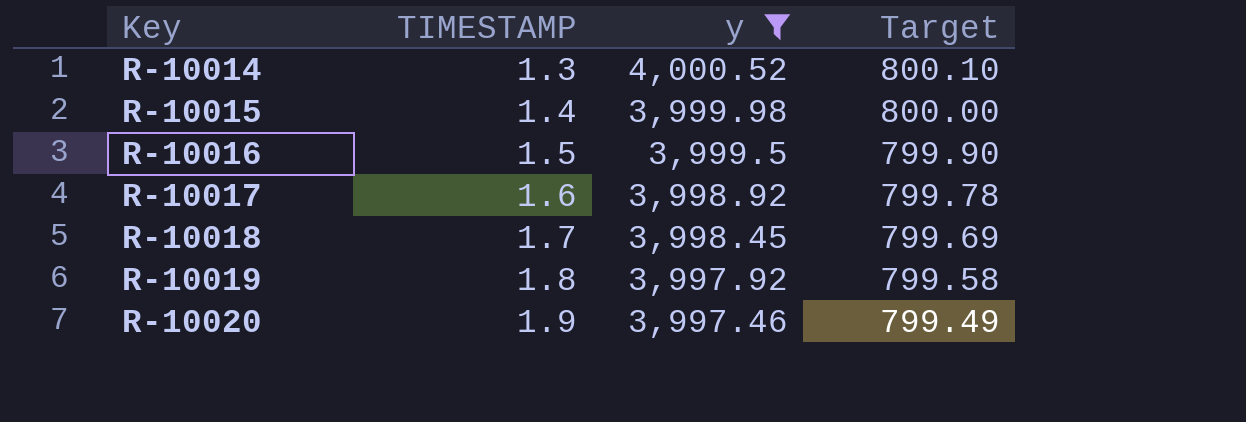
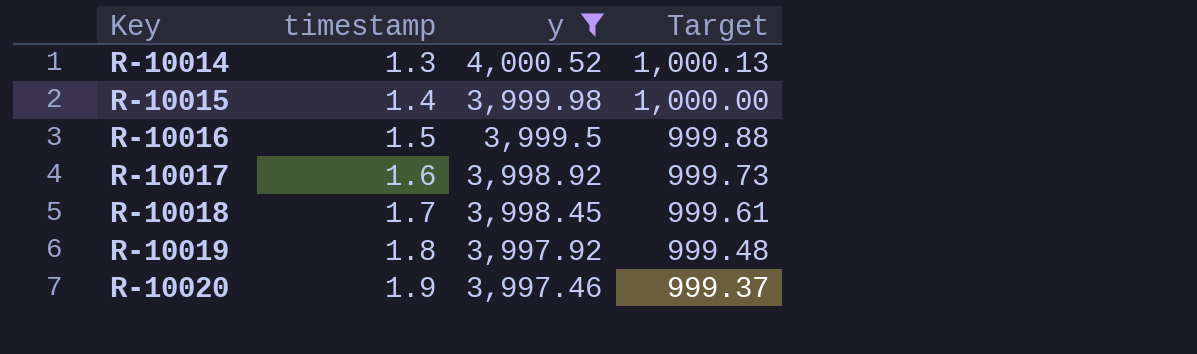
column name: TIMESTAMP -> timestamp
column Target | formula: [y] * 0.2 -> [y] * 0.25

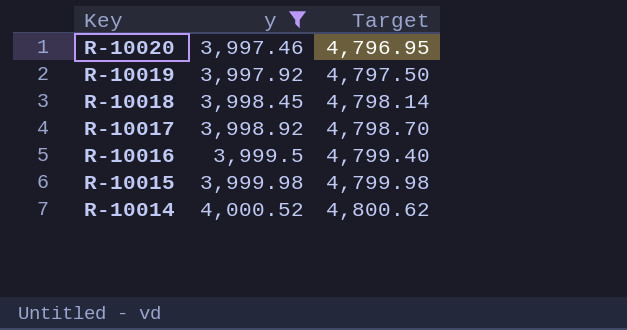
row order: Key ascending -> Key descending
column timestamp | position: 2 -> none
column Target | formula: [y] * 0.25 -> [y] * 1.2

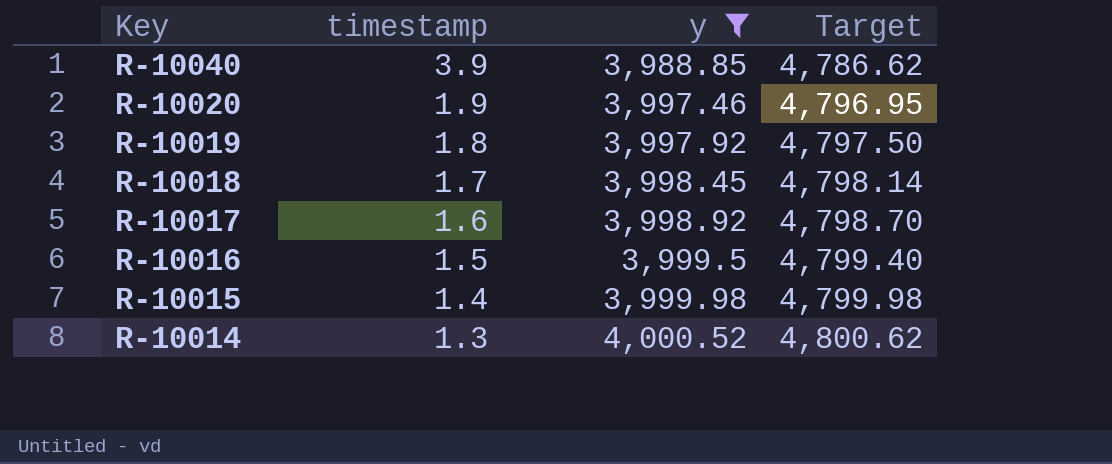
column timestamp | position: none -> 2
row R-10040: none -> 3.9 | 3,988.85 | 4,786.62

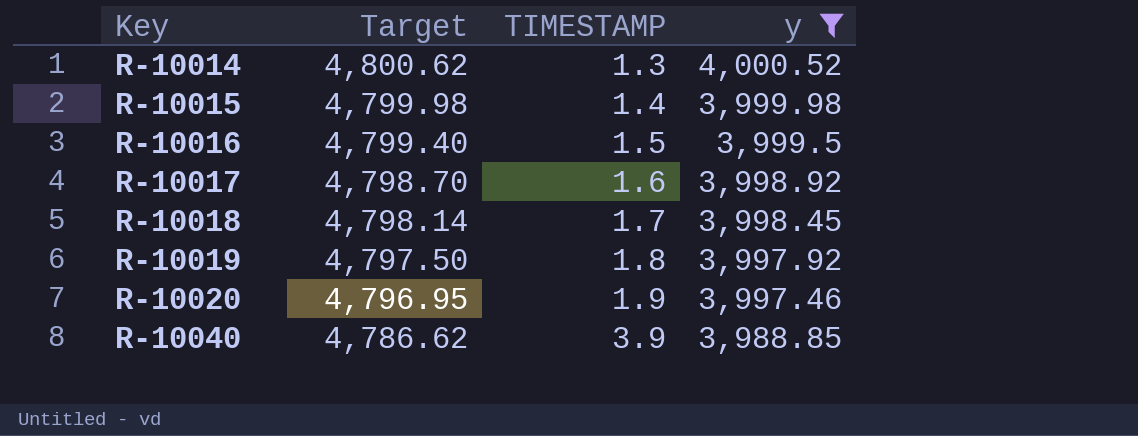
row order: Key descending -> Key ascending
column Target | position: 4 -> 2
column name: timestamp -> TIMESTAMP

